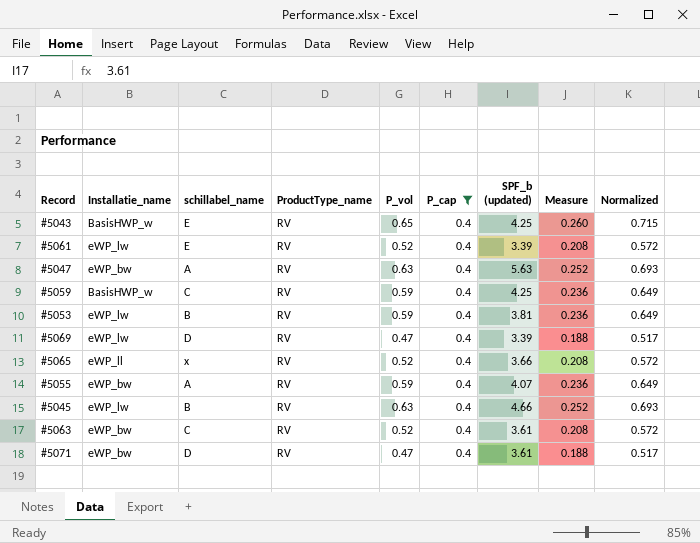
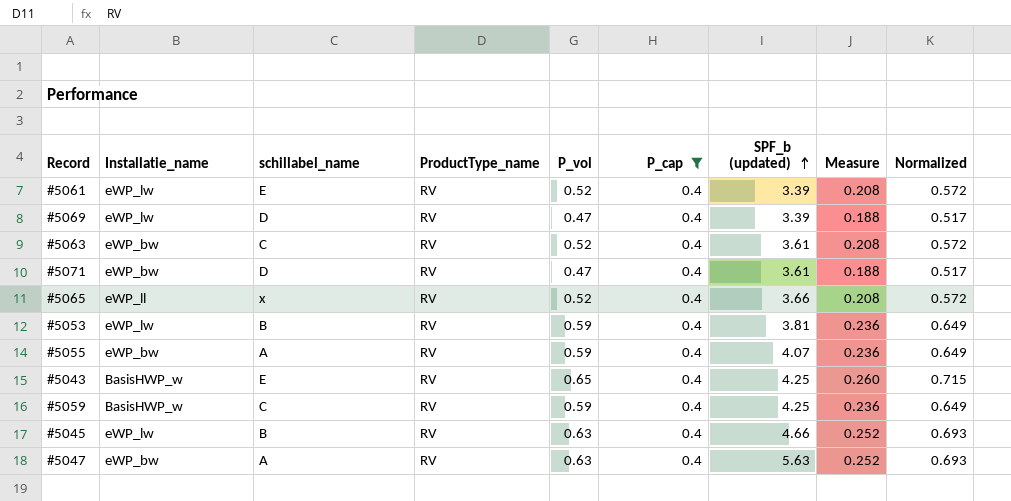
row order: none -> SPF_b (updated) ascending

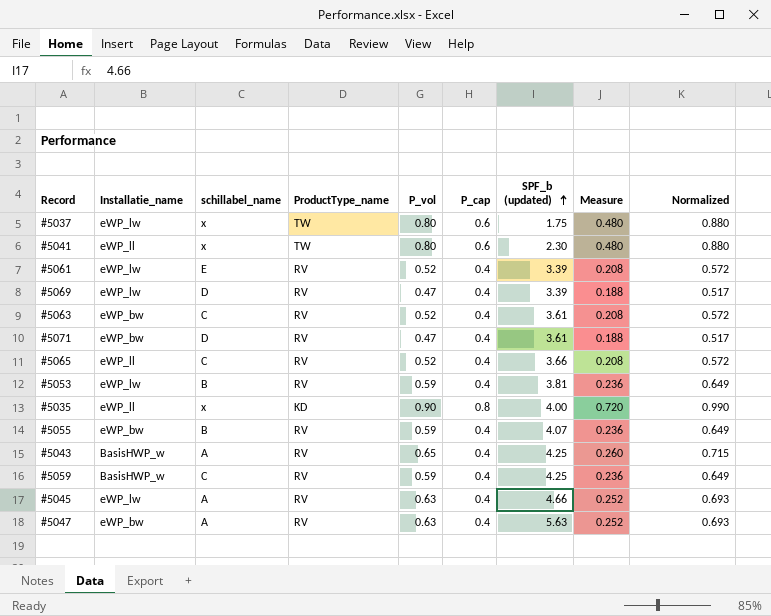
filter: P_cap = 0.4 -> none
#5065 | schillabel_name: x -> C
#5055 | schillabel_name: A -> B
#5043 | schillabel_name: E -> A
#5045 | schillabel_name: B -> A

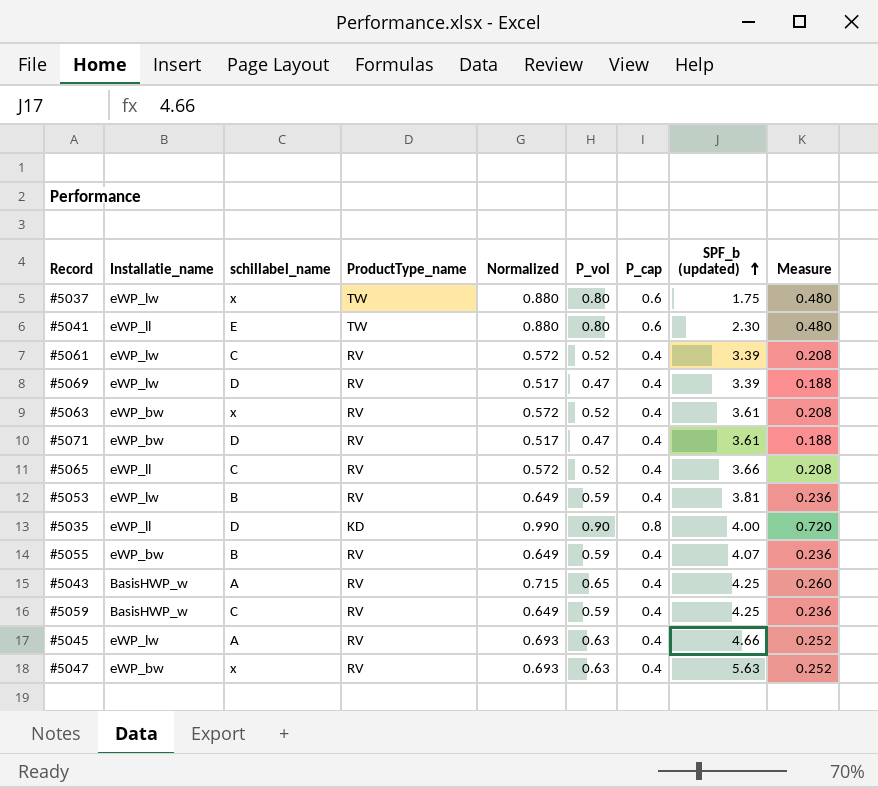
column Normalized | position: 9 -> 5
#5041 | schillabel_name: x -> E
#5061 | schillabel_name: E -> C
#5063 | schillabel_name: C -> x
#5035 | schillabel_name: x -> D
#5047 | schillabel_name: A -> x

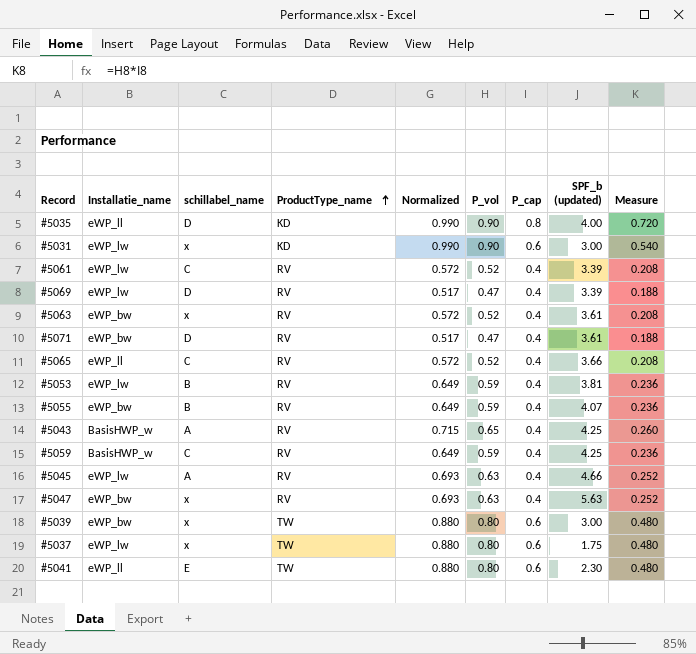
row order: SPF_b (updated) ascending -> ProductType_name ascending
row #5031: none -> eWP_lw | x | KD | 0.990 | 0.90 | 0.6 | 3.00 | 0.540
row #5039: none -> eWP_bw | x | TW | 0.880 | 0.80 | 0.6 | 3.00 | 0.480

